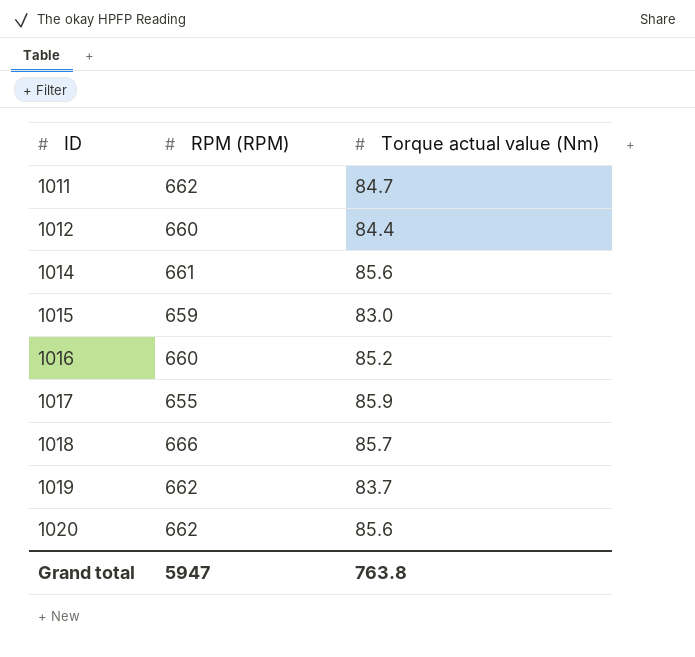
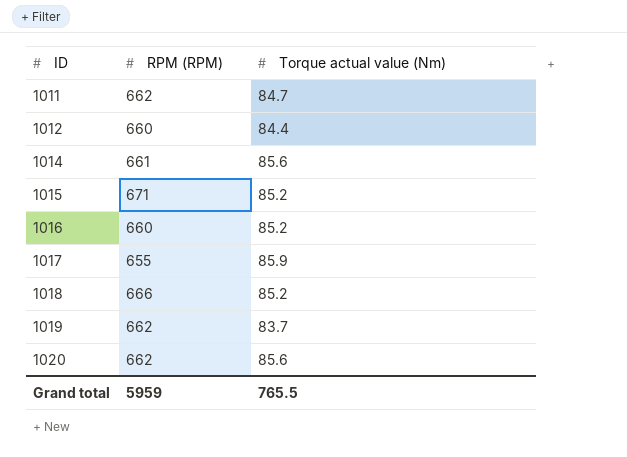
1015 | RPM (RPM): 659 -> 671
1015 | Torque actual value (Nm): 83.0 -> 85.2
1018 | Torque actual value (Nm): 85.7 -> 85.2
Grand total | RPM (RPM): 5947 -> 5959
Grand total | Torque actual value (Nm): 763.8 -> 765.5

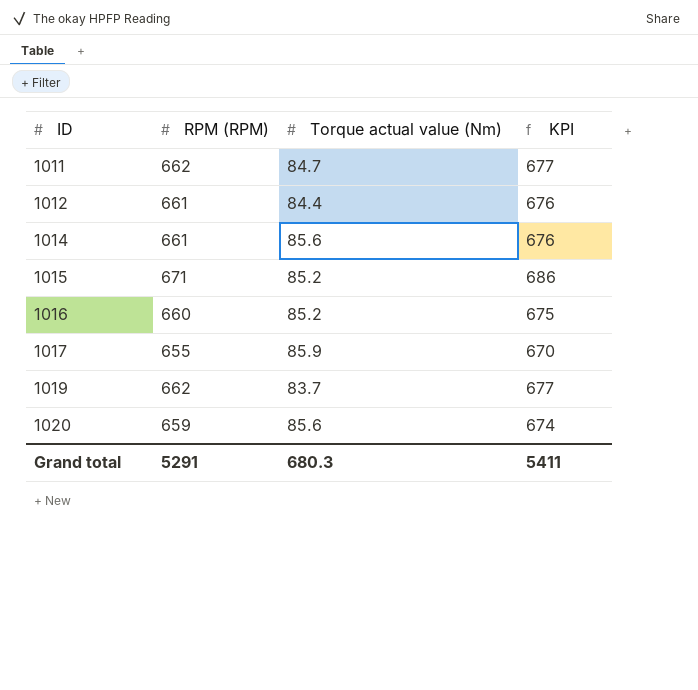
column KPI | formula: none -> [RPM (RPM)] + 15
row 1018: 666 | 85.2 -> none
1012 | RPM (RPM): 660 -> 661
1020 | RPM (RPM): 662 -> 659
Grand total | RPM (RPM): 5959 -> 5291
Grand total | Torque actual value (Nm): 765.5 -> 680.3

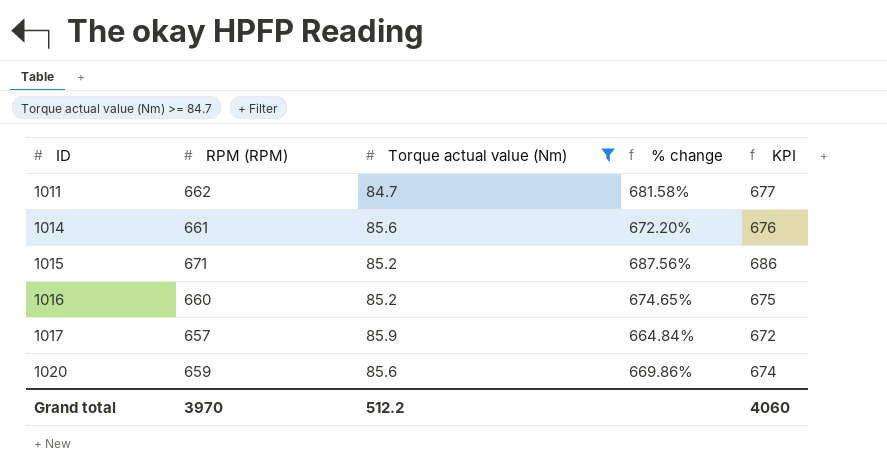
filter: none -> Torque actual value (Nm) >= 84.7
column % change | formula: none -> ([RPM (RPM)] - [Torque actual value (Nm)]) / [Torque actual value (Nm)]
1017 | RPM (RPM): 655 -> 657
1017 | KPI: 670 -> 672
Grand total | RPM (RPM): 5291 -> 3970
Grand total | Torque actual value (Nm): 680.3 -> 512.2
Grand total | KPI: 5411 -> 4060

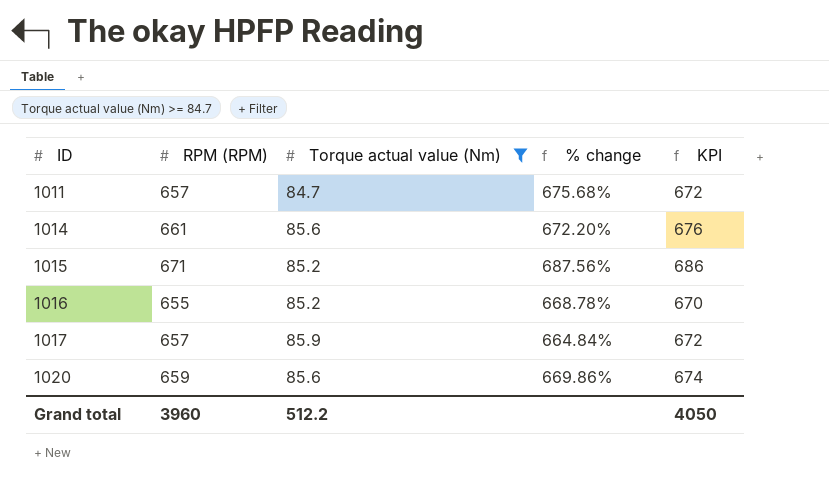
1011 | RPM (RPM): 662 -> 657
1011 | % change: 681.58% -> 675.68%
1011 | KPI: 677 -> 672
1016 | RPM (RPM): 660 -> 655
1016 | % change: 674.65% -> 668.78%
1016 | KPI: 675 -> 670
Grand total | RPM (RPM): 3970 -> 3960
Grand total | KPI: 4060 -> 4050

